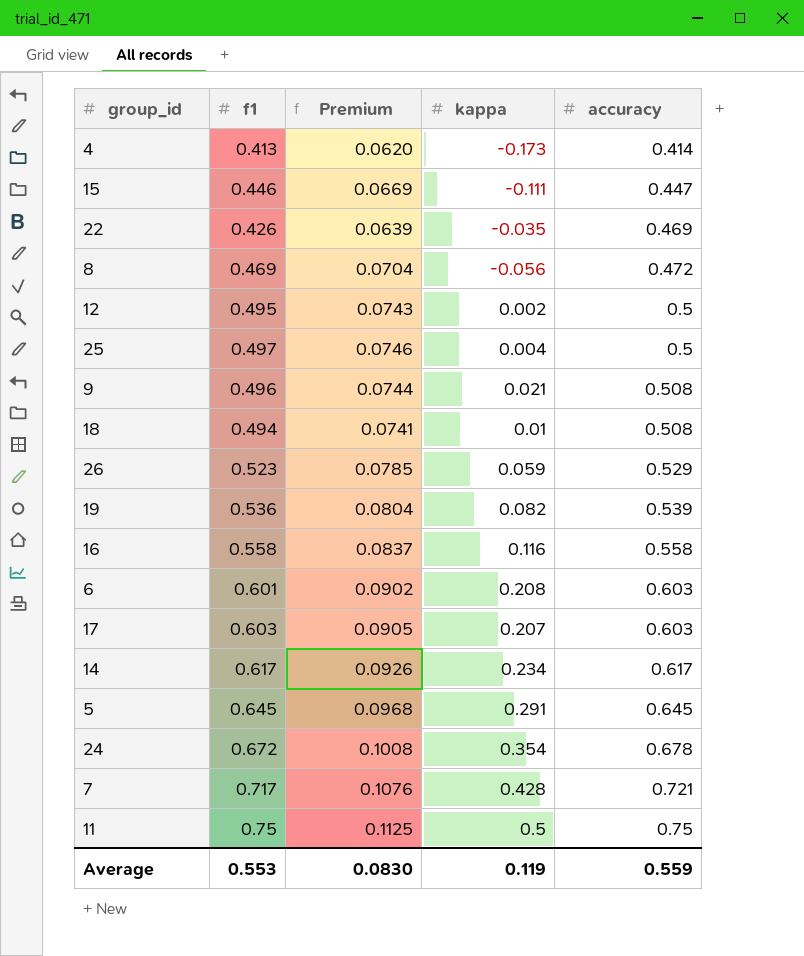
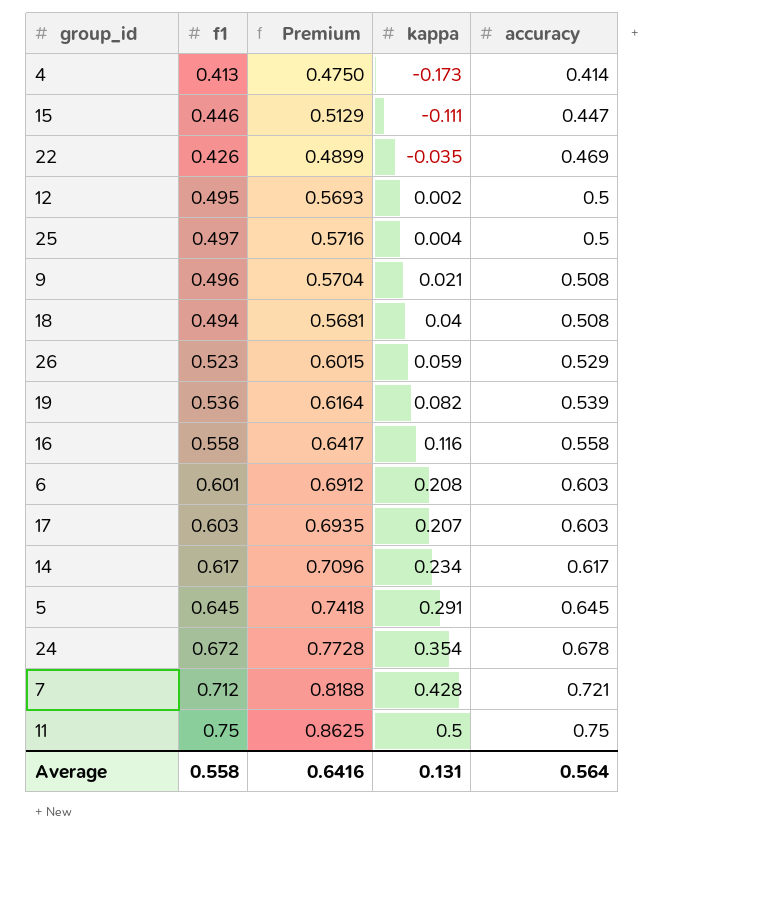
column Premium | formula: [f1] * 0.15 -> [f1] * 1.15
row 8: 0.469 | 0.0704 | -0.056 | 0.472 -> none
18 | kappa: 0.01 -> 0.04
7 | f1: 0.717 -> 0.712
Average | f1: 0.553 -> 0.558
Average | Premium: 0.0830 -> 0.6416
Average | kappa: 0.119 -> 0.131
Average | accuracy: 0.559 -> 0.564

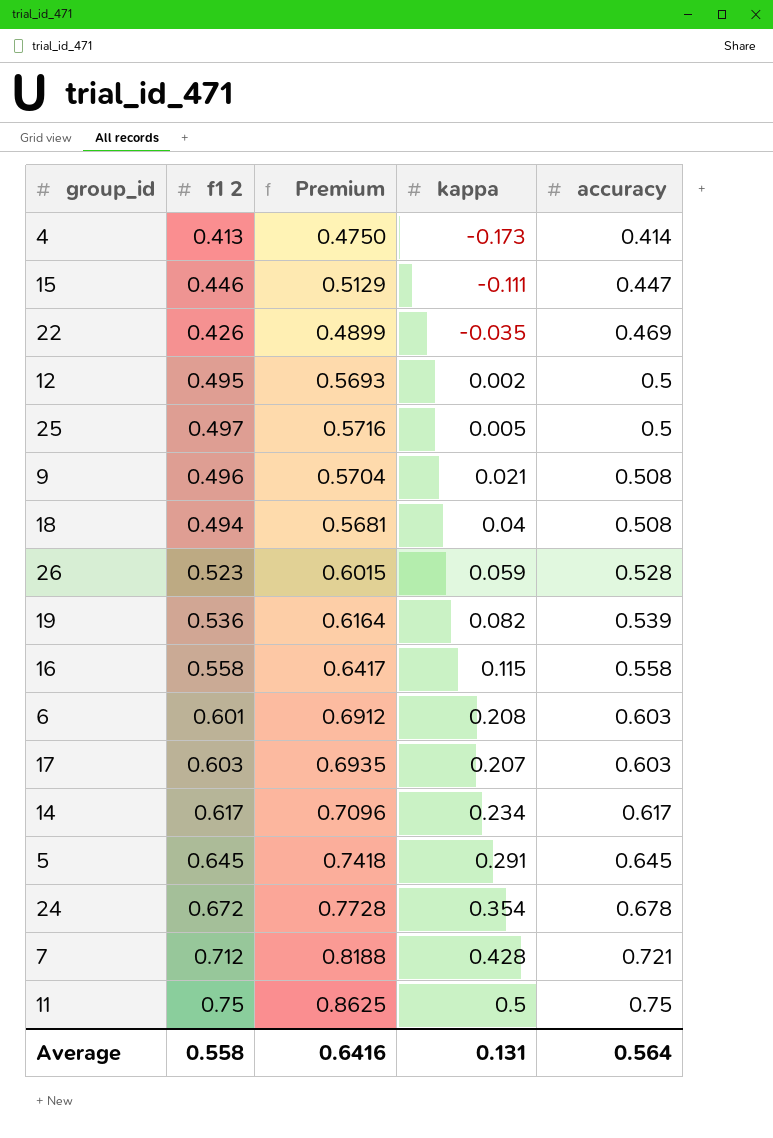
column name: f1 -> f1 2
25 | kappa: 0.004 -> 0.005
26 | accuracy: 0.529 -> 0.528
16 | kappa: 0.116 -> 0.115

